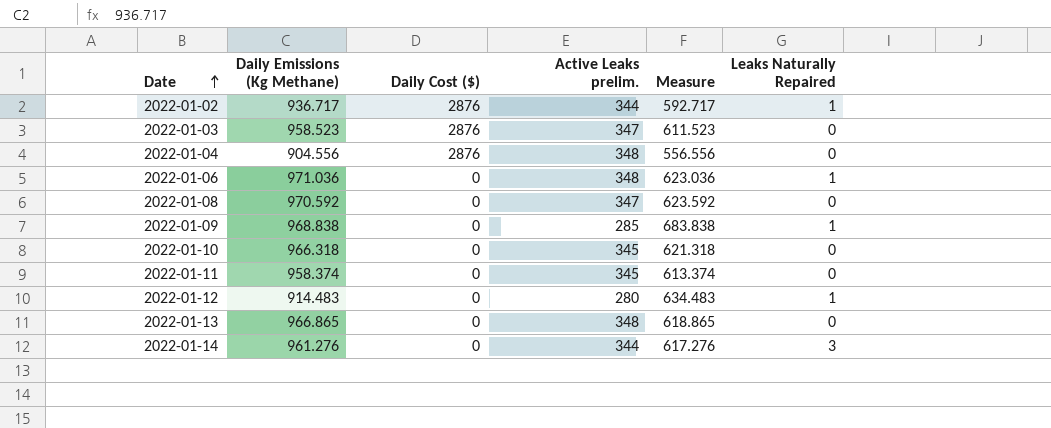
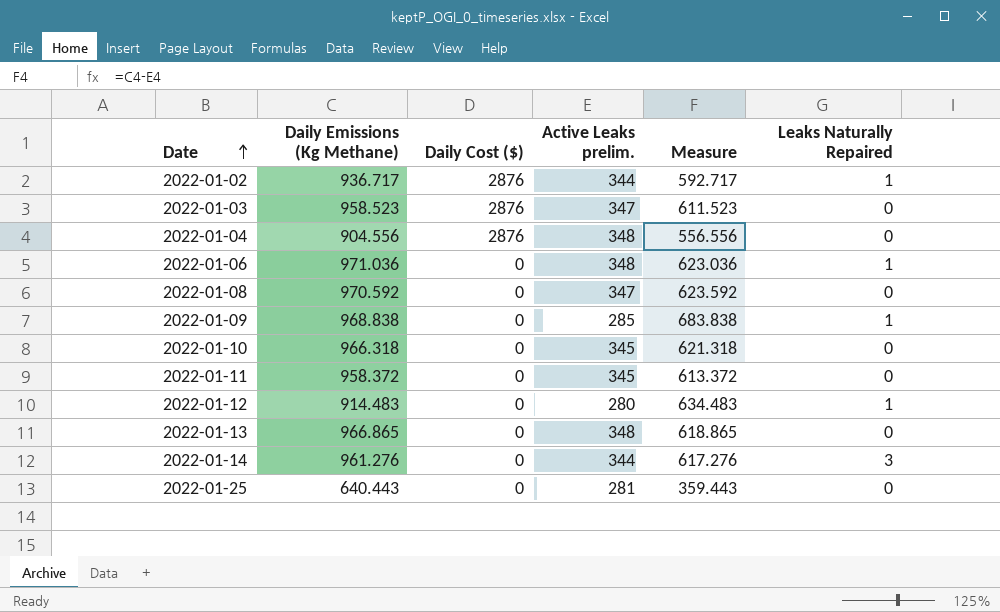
2022-01-11 | Daily Emissions (Kg Methane): 958.374 -> 958.372
2022-01-11 | Measure: 613.374 -> 613.372
row 2022-01-25: none -> 640.443 | 0 | 281 | 359.443 | 0

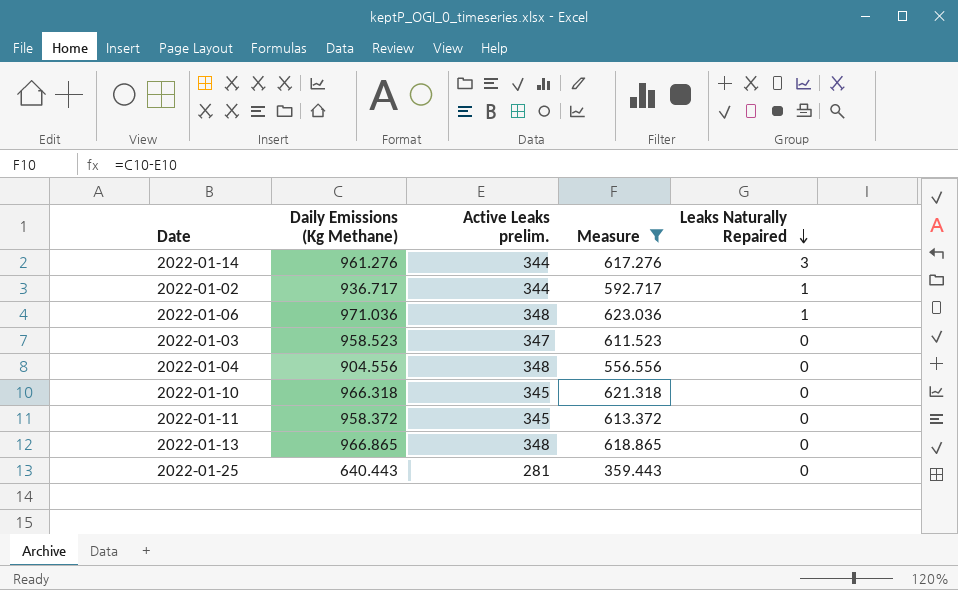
filter: none -> Measure <= 623.036
row order: Date ascending -> Leaks Naturally Repaired descending
column Daily Cost ($) | position: 3 -> none

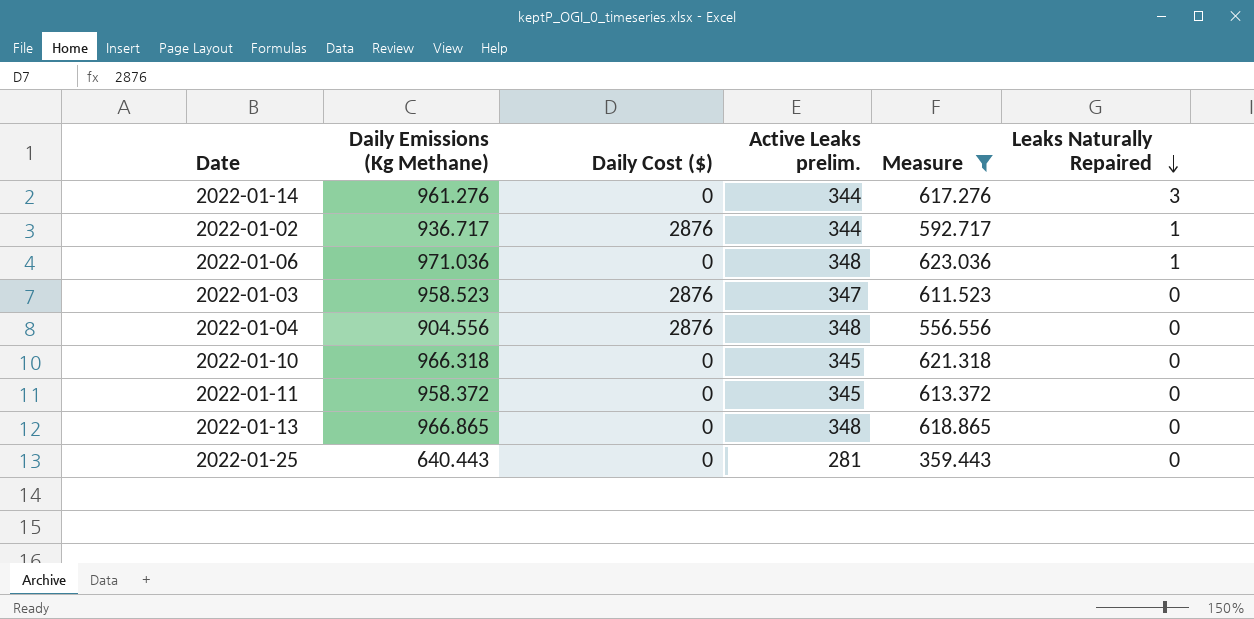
column Daily Cost ($) | position: none -> 3

